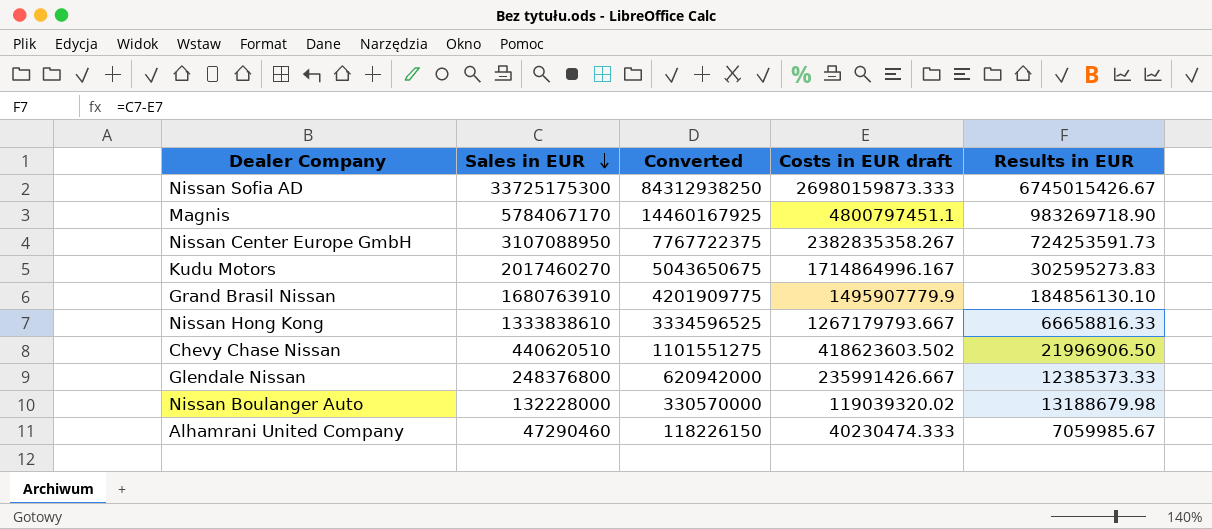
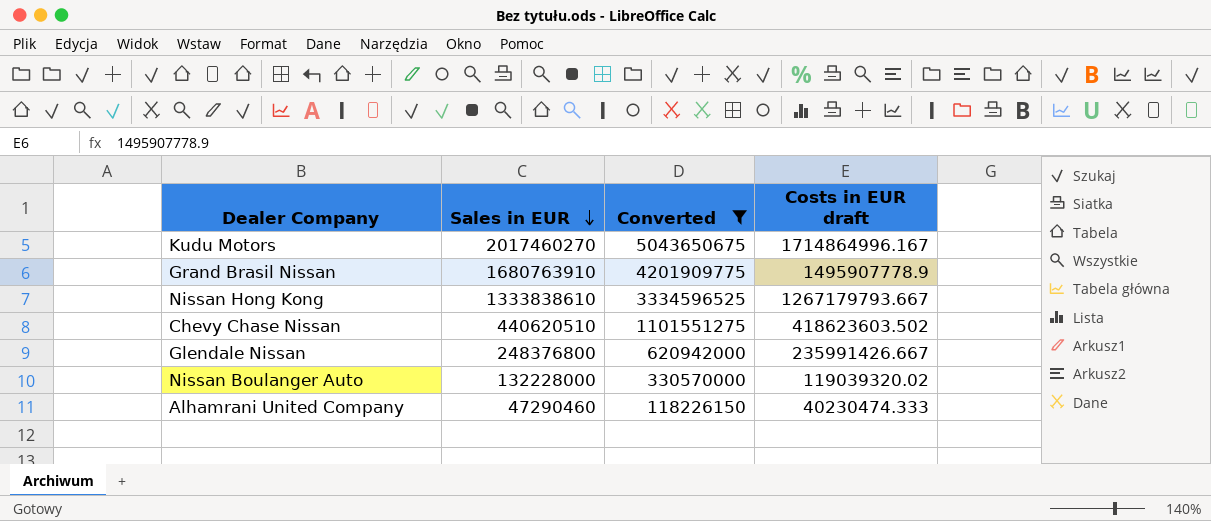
filter: none -> Converted <= 5043650675
column Results in EUR | formula: [Sales in EUR] - [Costs in EUR draft] -> none
Grand Brasil Nissan | Costs in EUR draft: 1495907779.9 -> 1495907778.9

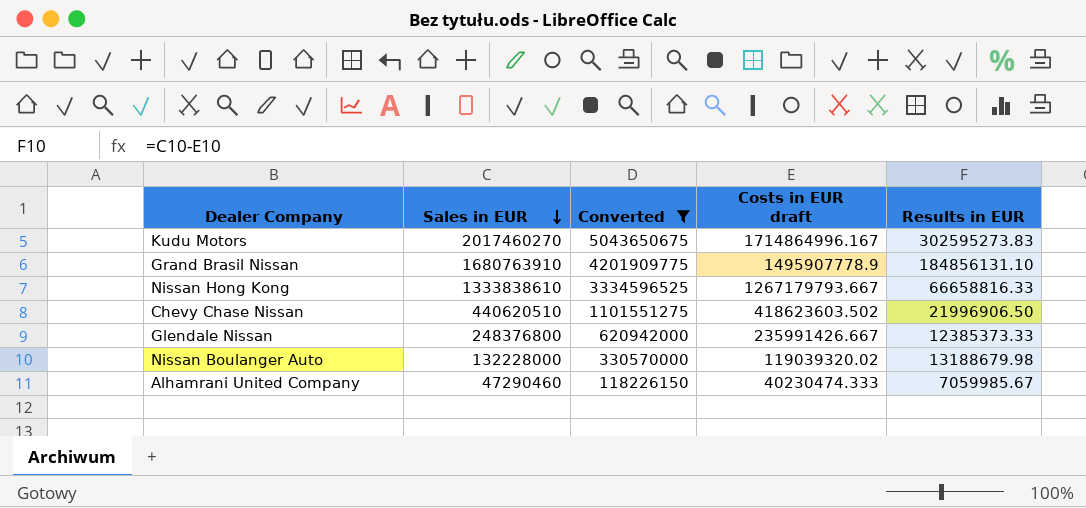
column Results in EUR | formula: none -> [Sales in EUR] - [Costs in EUR draft]

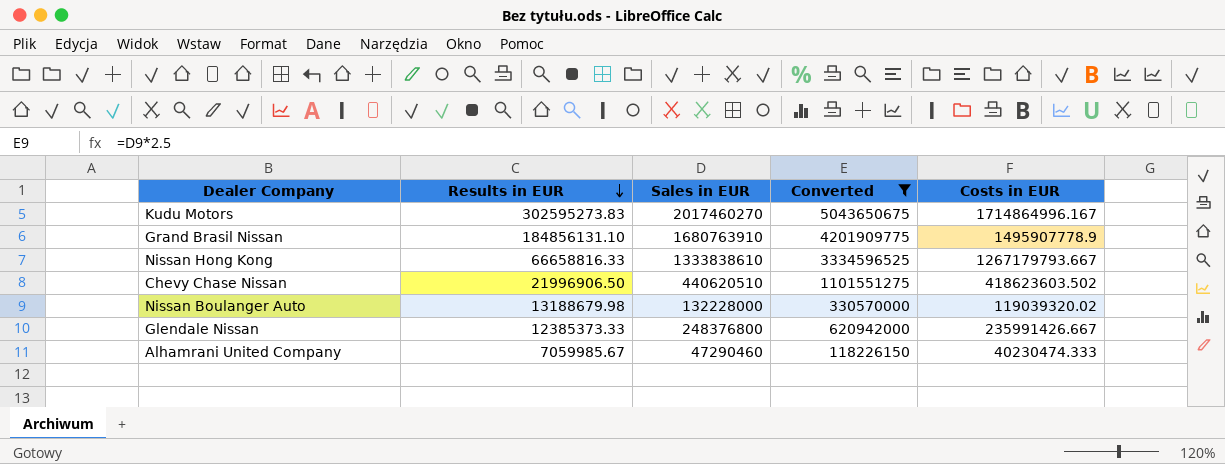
row order: Sales in EUR descending -> Results in EUR descending
column Results in EUR | position: 5 -> 2
column name: Costs in EUR draft -> Costs in EUR

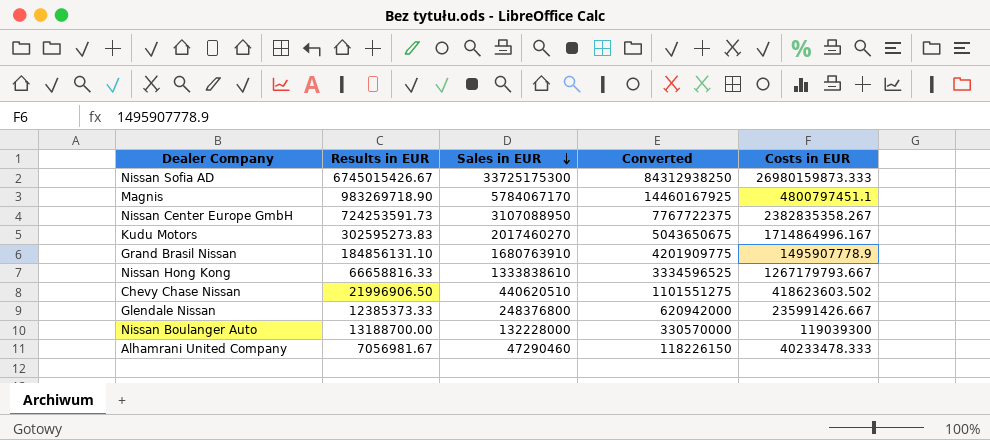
filter: Converted <= 5043650675 -> none
row order: Results in EUR descending -> Sales in EUR descending
Nissan Boulanger Auto | Results in EUR: 13188679.98 -> 13188700.00
Nissan Boulanger Auto | Costs in EUR: 119039320.02 -> 119039300
Alhamrani United Company | Results in EUR: 7059985.67 -> 7056981.67
Alhamrani United Company | Costs in EUR: 40230474.333 -> 40233478.333

